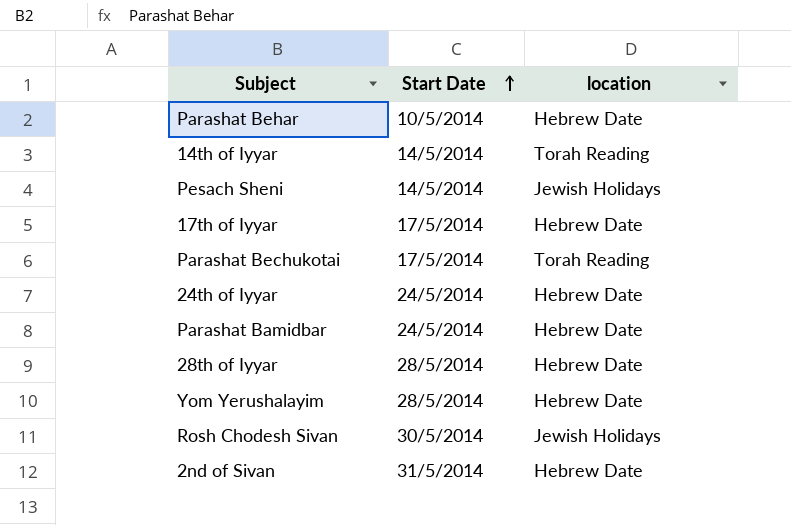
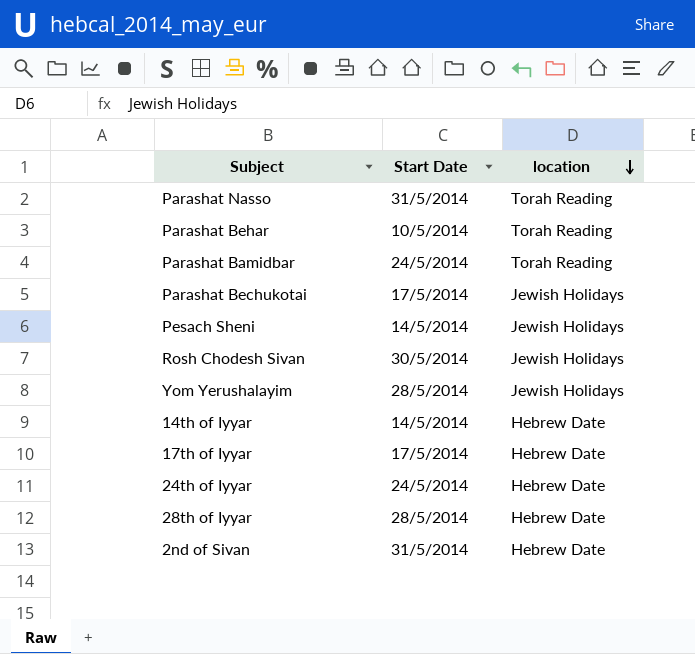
row order: Start Date ascending -> location descending
row Parashat Nasso: none -> 31/5/2014 | Torah Reading
Parashat Behar | location: Hebrew Date -> Torah Reading
Parashat Bamidbar | location: Hebrew Date -> Torah Reading
Parashat Bechukotai | location: Torah Reading -> Jewish Holidays
Yom Yerushalayim | location: Hebrew Date -> Jewish Holidays
14th of Iyyar | location: Torah Reading -> Hebrew Date

